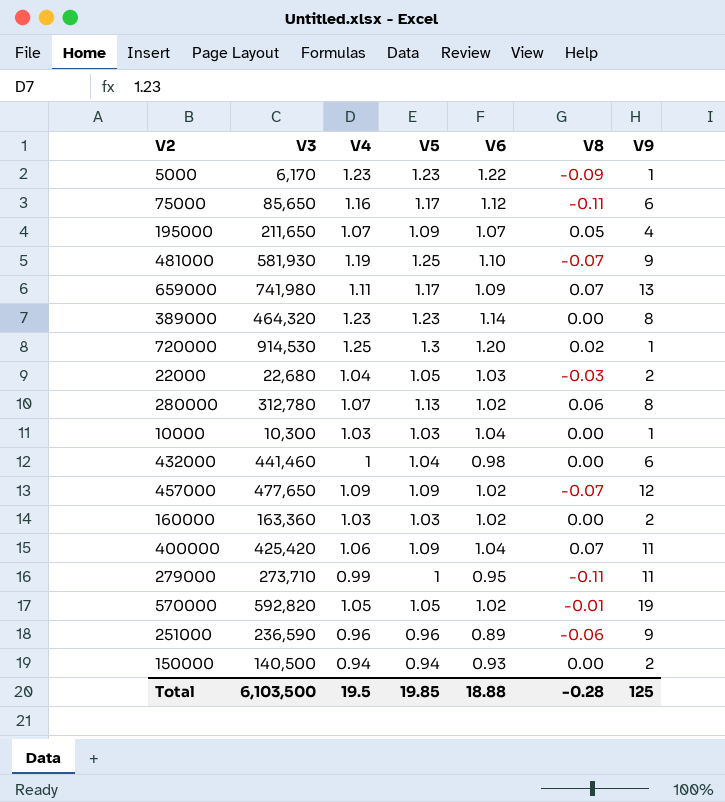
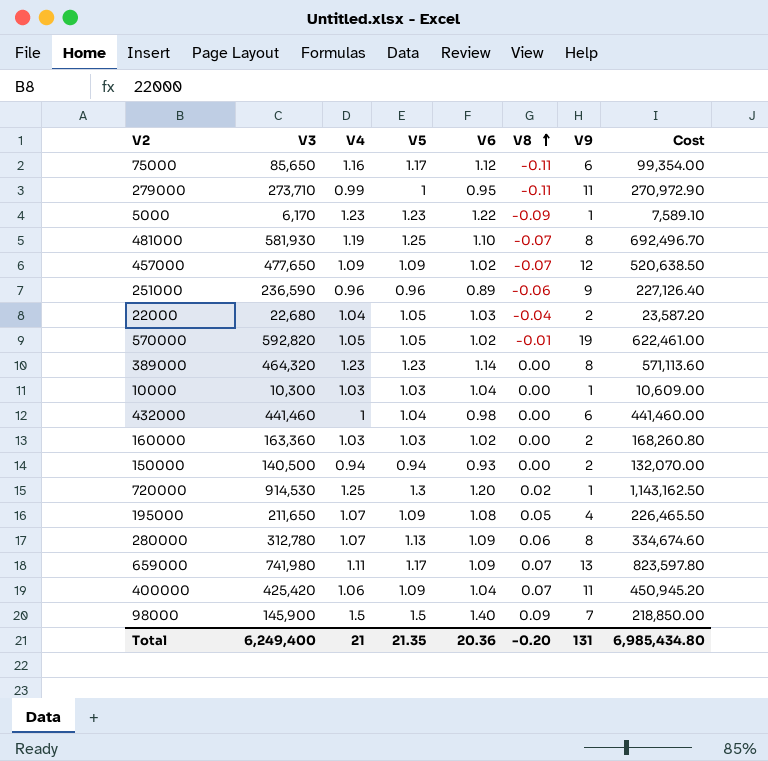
row order: none -> V8 ascending
column Cost | formula: none -> [V3] * [V4]
481000 | V9: 9 -> 8
22000 | V8: -0.03 -> -0.04
195000 | V6: 1.07 -> 1.08
280000 | V6: 1.02 -> 1.09
row 98000: none -> 145,900 | 1.5 | 1.5 | 1.40 | 0.09 | 7 | 218,850.00
Total | V3: 6,103,500 -> 6,249,400
Total | V4: 19.5 -> 21
Total | V5: 19.85 -> 21.35
Total | V6: 18.88 -> 20.36
Total | V8: -0.28 -> -0.20
Total | V9: 125 -> 131

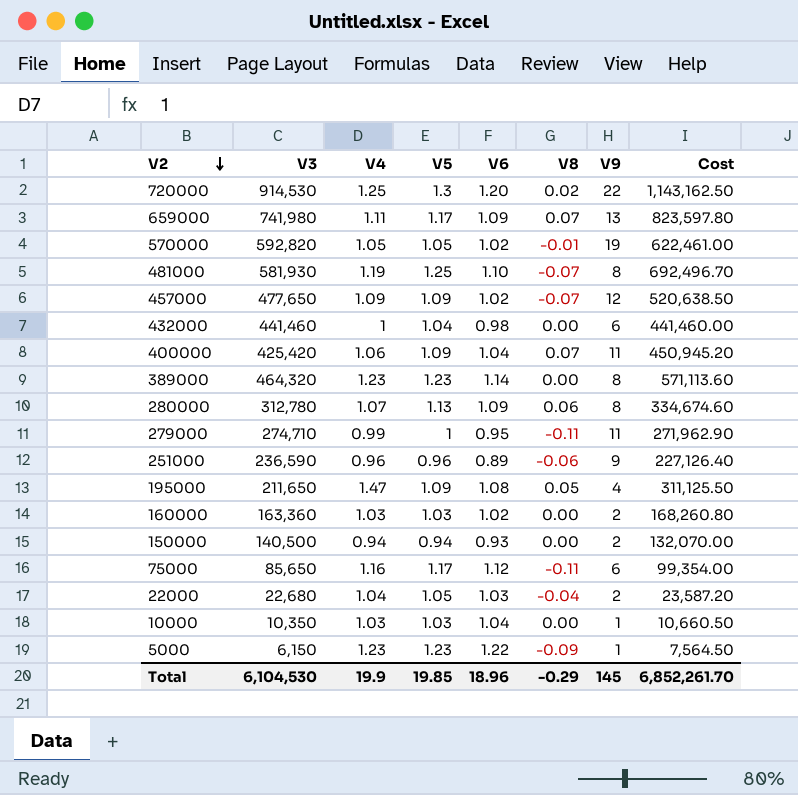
row order: V8 ascending -> V2 descending
row 98000: 145,900 | 1.5 | 1.5 | 1.40 | 0.09 | 7 | 218,850.00 -> none
720000 | V9: 1 -> 22
279000 | V3: 273,710 -> 274,710
279000 | Cost: 270,972.90 -> 271,962.90
195000 | V4: 1.07 -> 1.47
195000 | Cost: 226,465.50 -> 311,125.50
10000 | V3: 10,300 -> 10,350
10000 | Cost: 10,609.00 -> 10,660.50
5000 | V3: 6,170 -> 6,150
5000 | Cost: 7,589.10 -> 7,564.50
Total | V3: 6,249,400 -> 6,104,530
Total | V4: 21 -> 19.9
Total | V5: 21.35 -> 19.85
Total | V6: 20.36 -> 18.96
Total | V8: -0.20 -> -0.29
Total | V9: 131 -> 145
Total | Cost: 6,985,434.80 -> 6,852,261.70

